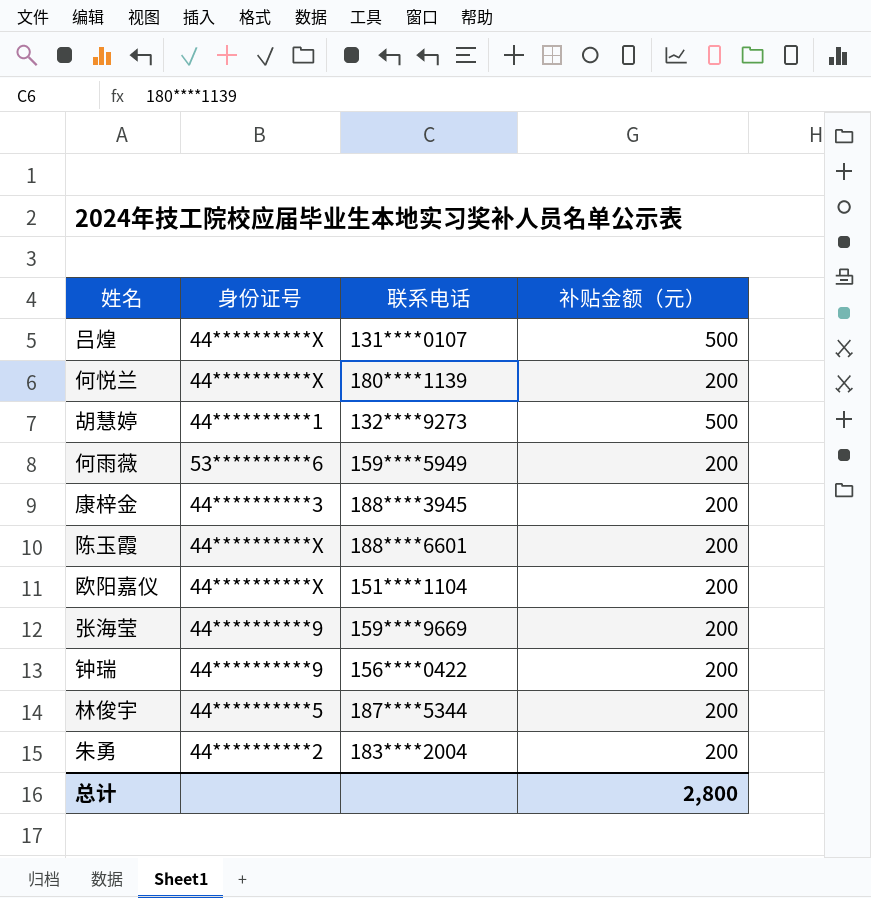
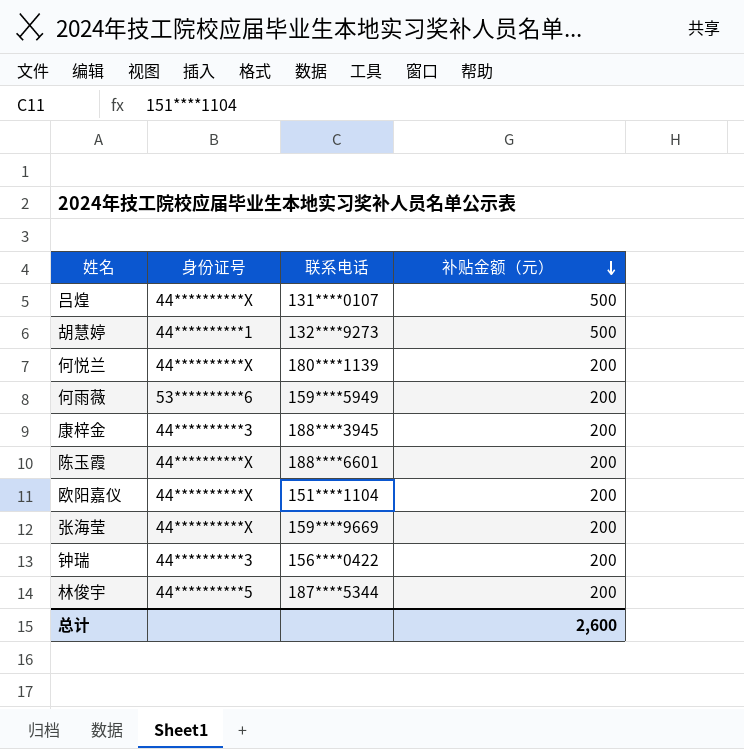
row order: none -> 补贴金额（元） descending
row 朱勇: 44**********2 | 183****2004 | 200 -> none
张海莹 | 身份证号: 44**********9 -> 44**********X
钟瑞 | 身份证号: 44**********9 -> 44**********3
总计 | 补贴金额（元）: 2,800 -> 2,600

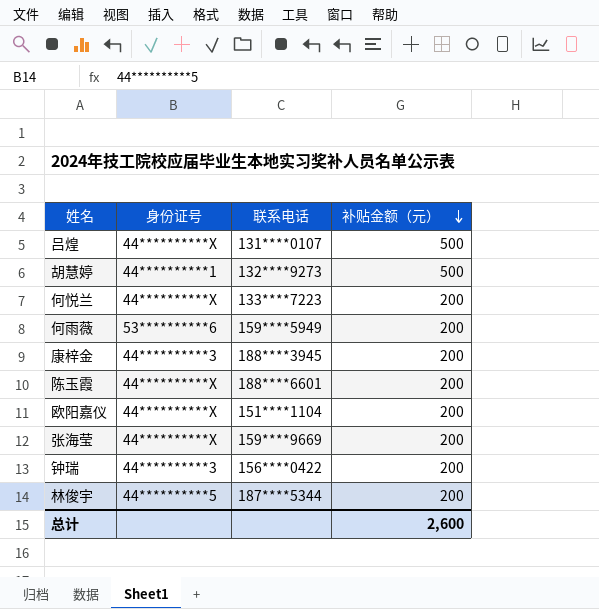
何悦兰 | 联系电话: 180****1139 -> 133****7223

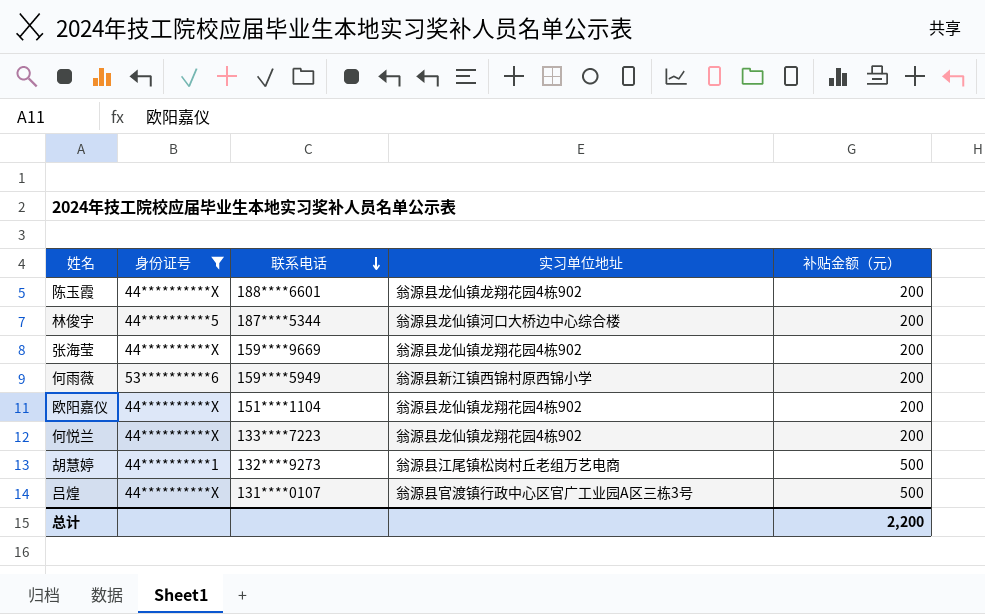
filter: none -> 身份证号 != 44**********3
row order: 补贴金额（元） descending -> 联系电话 descending
column 实习单位地址 | position: none -> 4
总计 | 补贴金额（元）: 2,600 -> 2,200

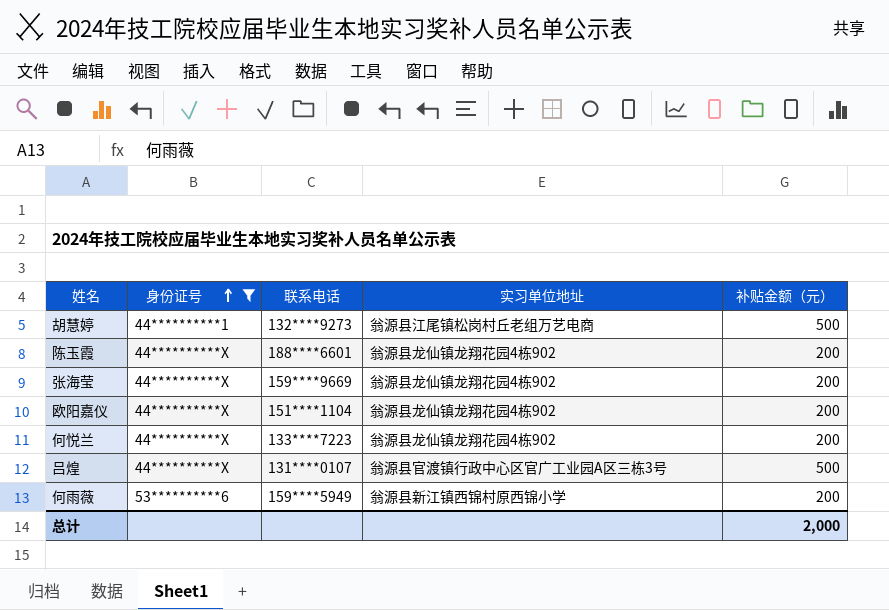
row order: 联系电话 descending -> 身份证号 ascending
row 林俊宇: 44**********5 | 187****5344 | 翁源县龙仙镇河口大桥边中心综合楼 | 200 -> none
总计 | 补贴金额（元）: 2,200 -> 2,000

